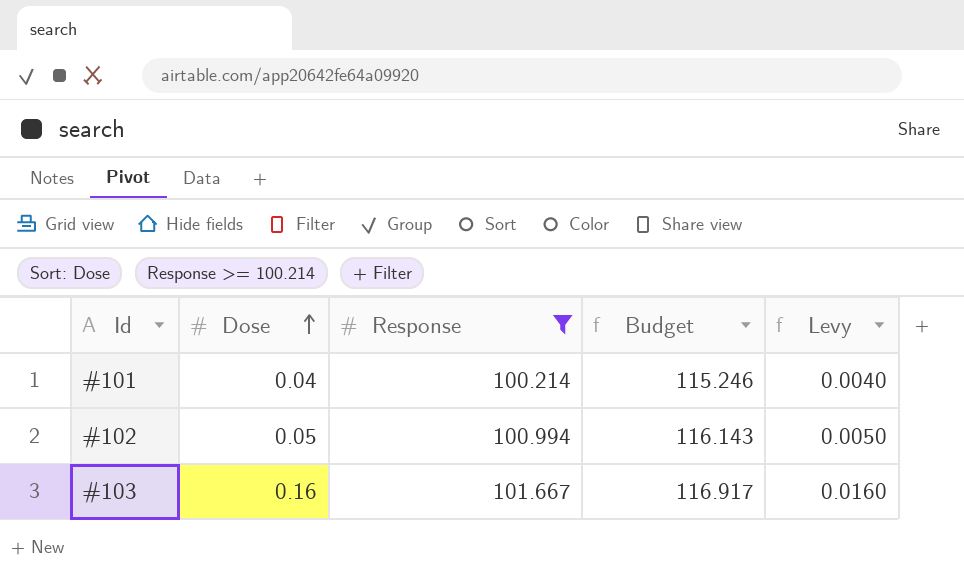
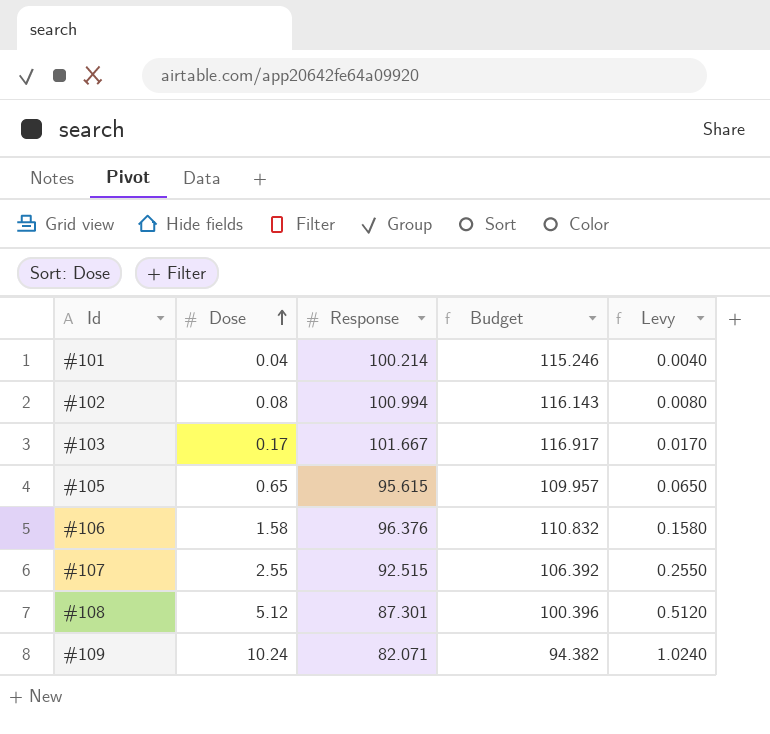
filter: Response >= 100.214 -> none
#102 | Dose: 0.05 -> 0.08
#102 | Levy: 0.0050 -> 0.0080
#103 | Dose: 0.16 -> 0.17
#103 | Levy: 0.0160 -> 0.0170

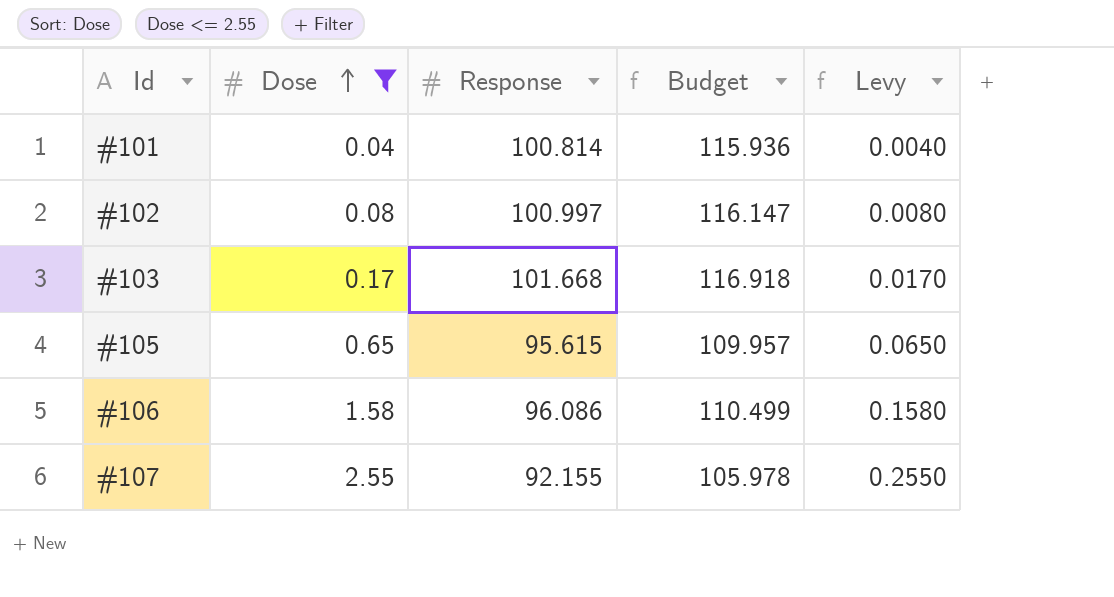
filter: none -> Dose <= 2.55
#101 | Response: 100.214 -> 100.814
#101 | Budget: 115.246 -> 115.936
#102 | Response: 100.994 -> 100.997
#102 | Budget: 116.143 -> 116.147
#103 | Response: 101.667 -> 101.668
#103 | Budget: 116.917 -> 116.918
#106 | Response: 96.376 -> 96.086
#106 | Budget: 110.832 -> 110.499
#107 | Response: 92.515 -> 92.155
#107 | Budget: 106.392 -> 105.978

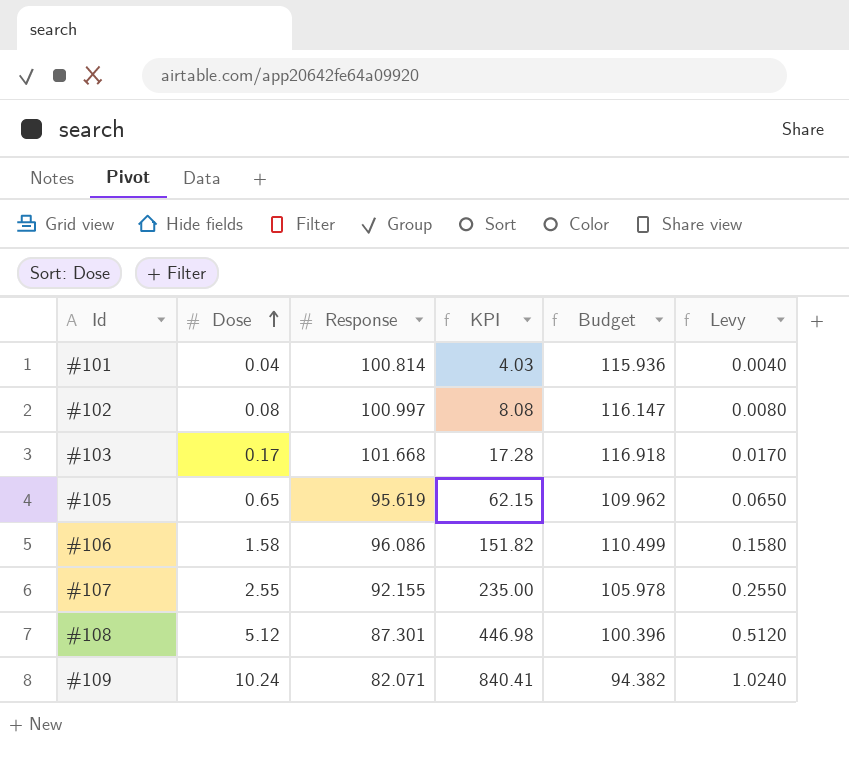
filter: Dose <= 2.55 -> none
column KPI | formula: none -> [Dose] * [Response]
#105 | Response: 95.615 -> 95.619
#105 | Budget: 109.957 -> 109.962

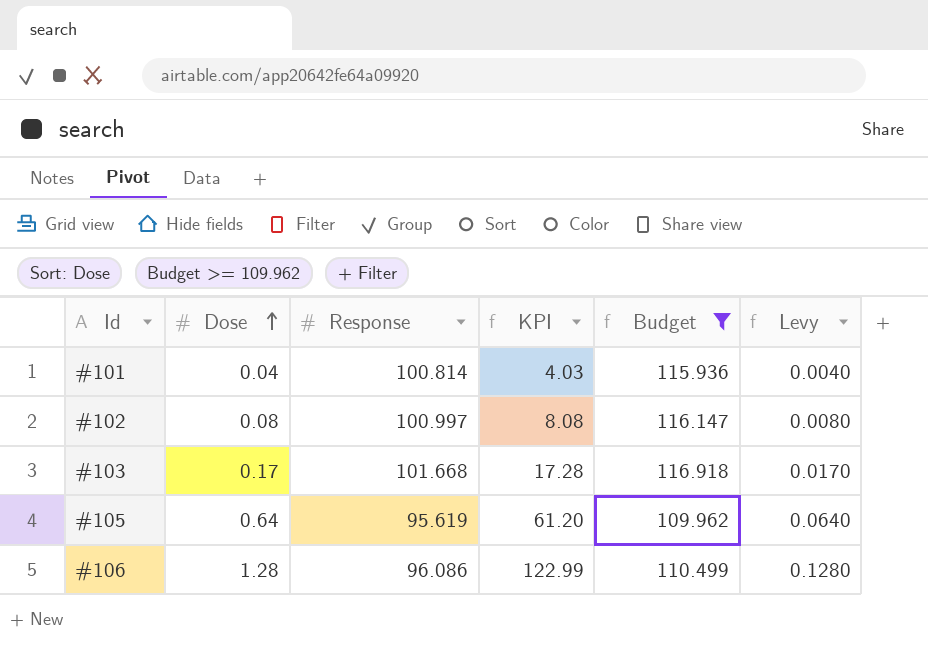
filter: none -> Budget >= 109.962
#105 | Dose: 0.65 -> 0.64
#105 | KPI: 62.15 -> 61.20
#105 | Levy: 0.0650 -> 0.0640
#106 | Dose: 1.58 -> 1.28
#106 | KPI: 151.82 -> 122.99
#106 | Levy: 0.1580 -> 0.1280

